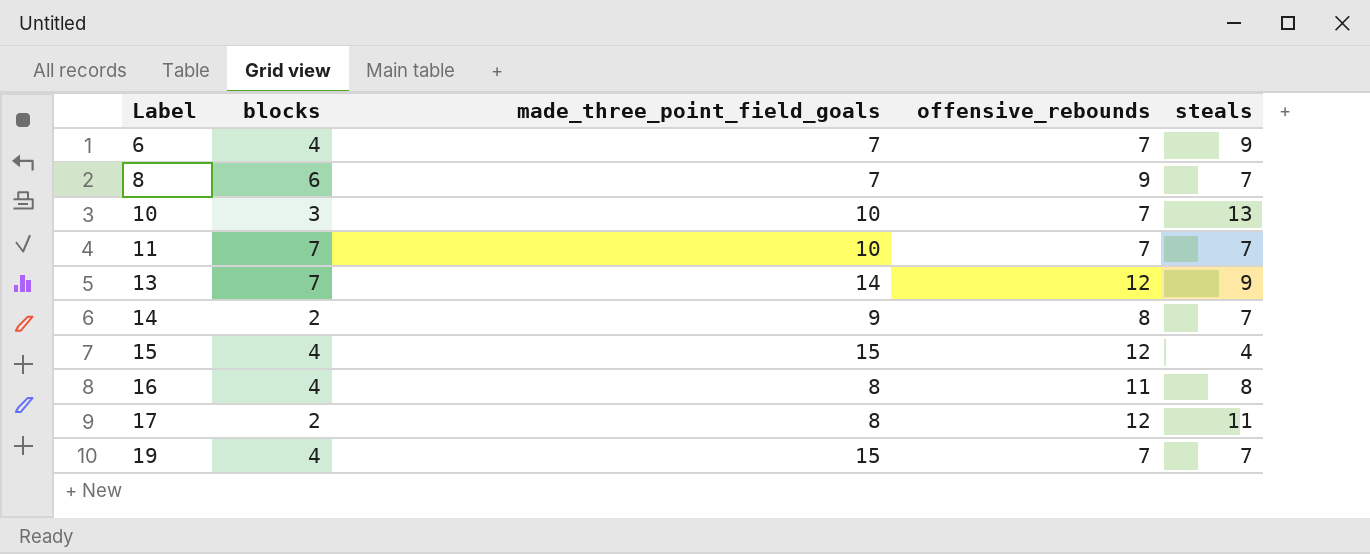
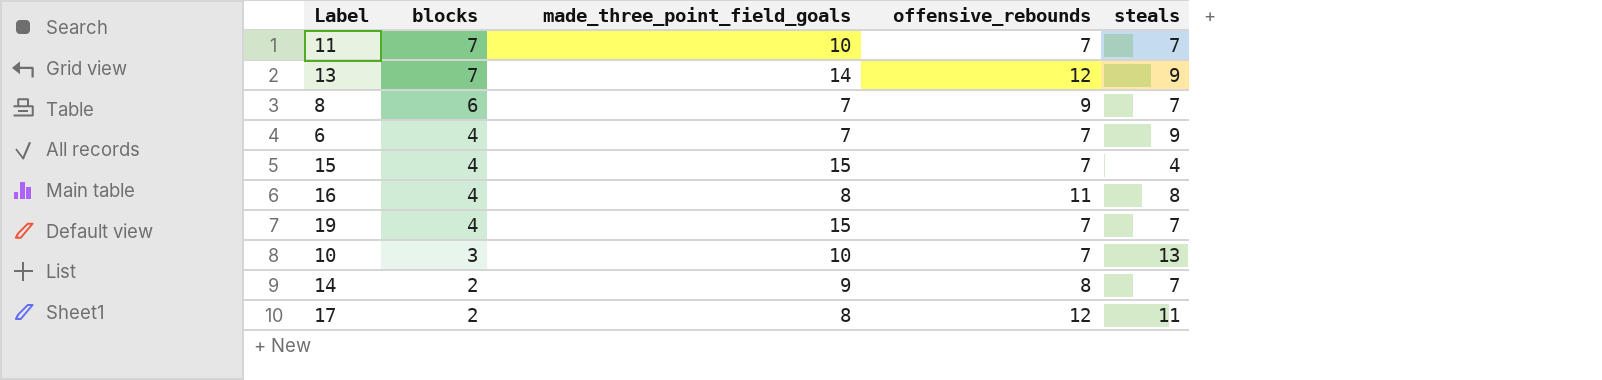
row order: Label ascending -> blocks descending
15 | offensive_rebounds: 12 -> 7

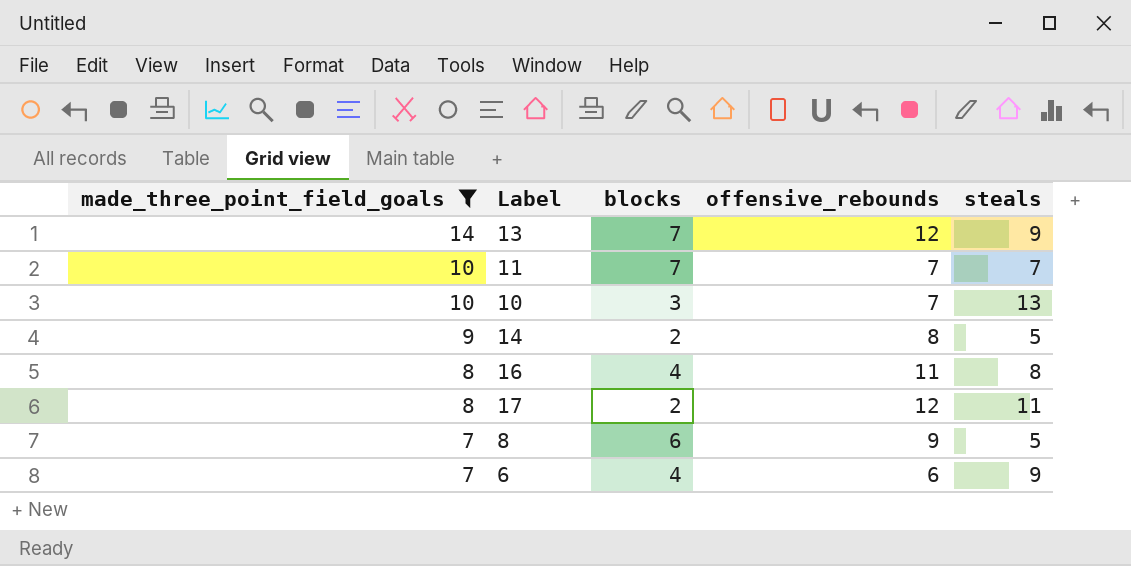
filter: none -> made_three_point_field_goals != 15
row order: blocks descending -> made_three_point_field_goals descending
column made_three_point_field_goals | position: 3 -> 1
14 | steals: 7 -> 5
8 | steals: 7 -> 5
6 | offensive_rebounds: 7 -> 6

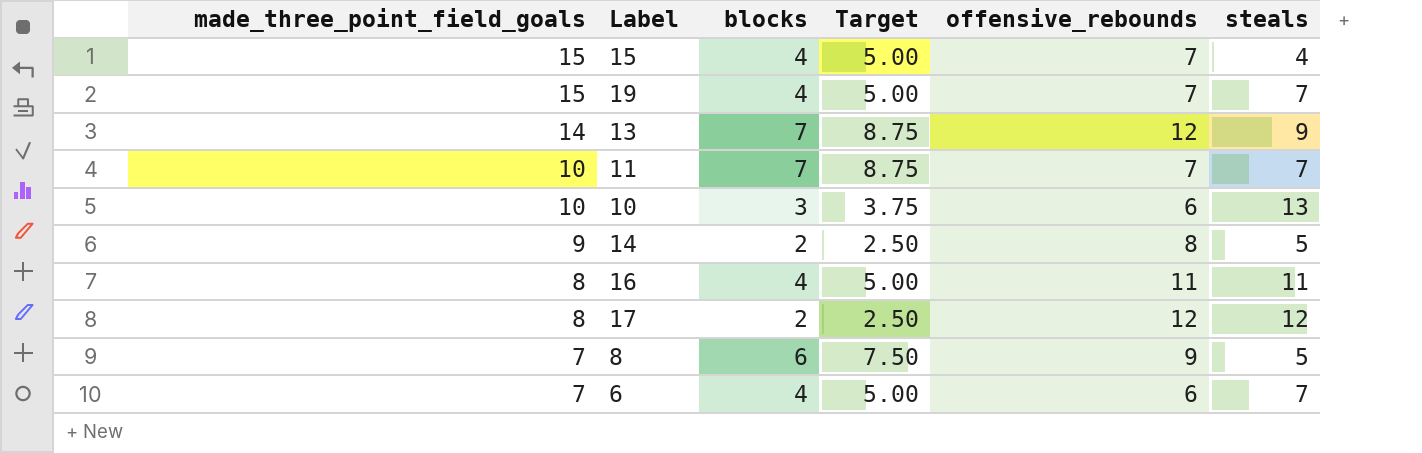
filter: made_three_point_field_goals != 15 -> none
column Target | formula: none -> [blocks] * 1.25
10 | offensive_rebounds: 7 -> 6
16 | steals: 8 -> 11
17 | steals: 11 -> 12
6 | steals: 9 -> 7

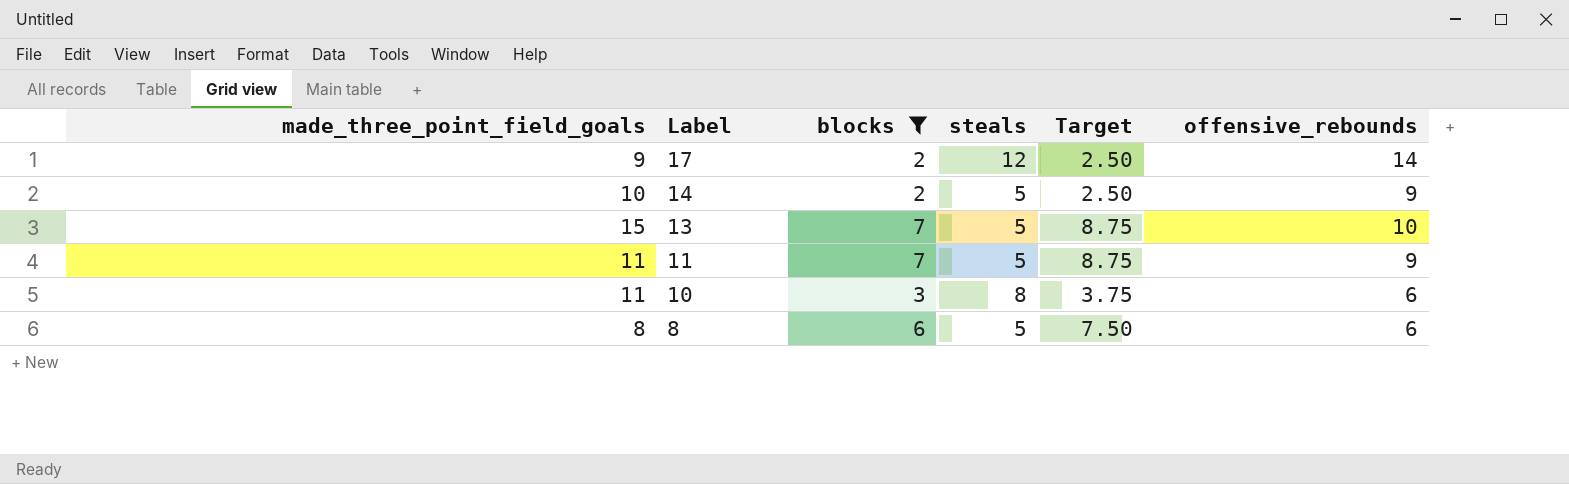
filter: none -> blocks != 4
row order: made_three_point_field_goals descending -> Label descending
column steals | position: 6 -> 4
17 | made_three_point_field_goals: 8 -> 9
17 | offensive_rebounds: 12 -> 14
14 | made_three_point_field_goals: 9 -> 10
14 | offensive_rebounds: 8 -> 9
13 | made_three_point_field_goals: 14 -> 15
13 | steals: 9 -> 5
13 | offensive_rebounds: 12 -> 10
11 | made_three_point_field_goals: 10 -> 11
11 | steals: 7 -> 5
11 | offensive_rebounds: 7 -> 9
10 | made_three_point_field_goals: 10 -> 11
10 | steals: 13 -> 8
8 | made_three_point_field_goals: 7 -> 8
8 | offensive_rebounds: 9 -> 6

